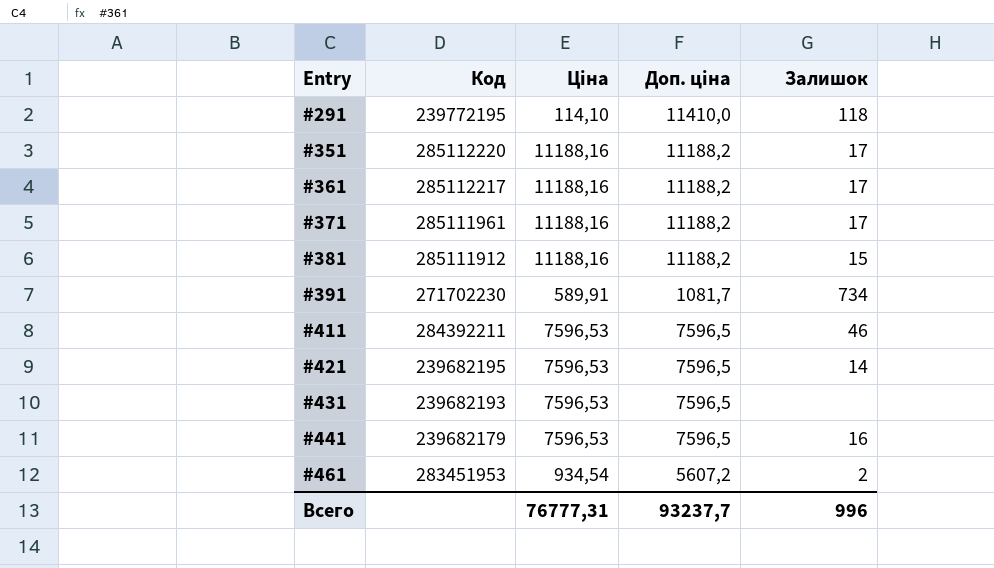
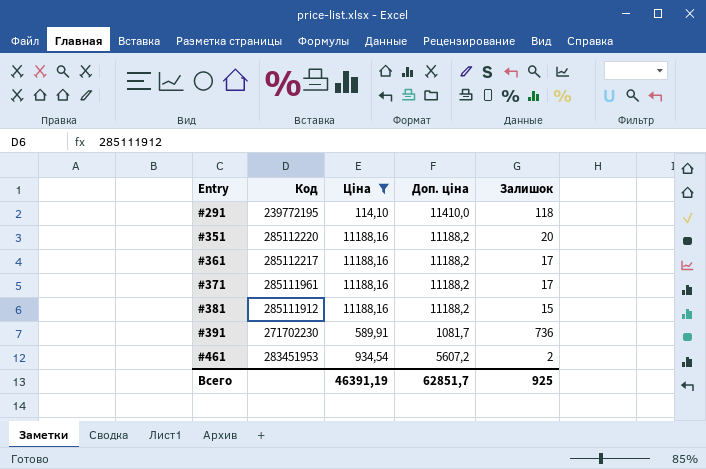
filter: none -> Ціна != 7596,53
#351 | Залишок: 17 -> 20
#391 | Залишок: 734 -> 736
Всего | Ціна: 76777,31 -> 46391,19
Всего | Доп. ціна: 93237,7 -> 62851,7
Всего | Залишок: 996 -> 925

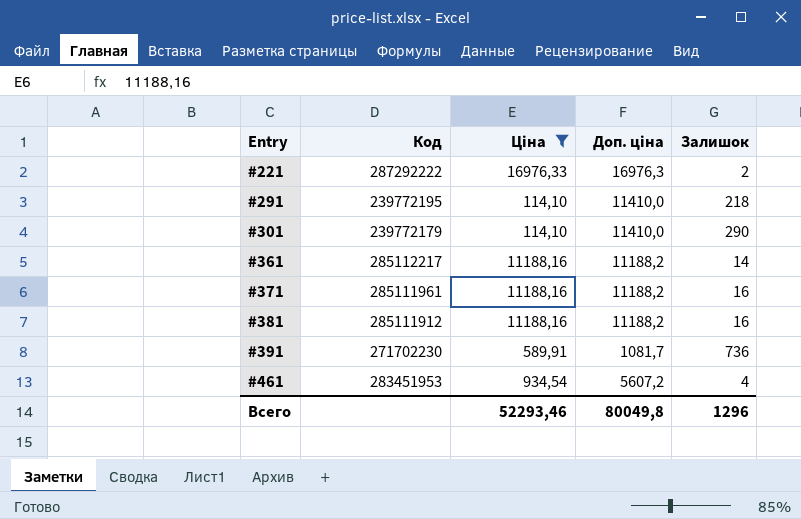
row #351: 285112220 | 11188,16 | 11188,2 | 20 -> none
row #221: none -> 287292222 | 16976,33 | 16976,3 | 2
#291 | Залишок: 118 -> 218
row #301: none -> 239772179 | 114,10 | 11410,0 | 290
#361 | Залишок: 17 -> 14
#371 | Залишок: 17 -> 16
#381 | Залишок: 15 -> 16
#461 | Залишок: 2 -> 4
Всего | Ціна: 46391,19 -> 52293,46
Всего | Доп. ціна: 62851,7 -> 80049,8
Всего | Залишок: 925 -> 1296

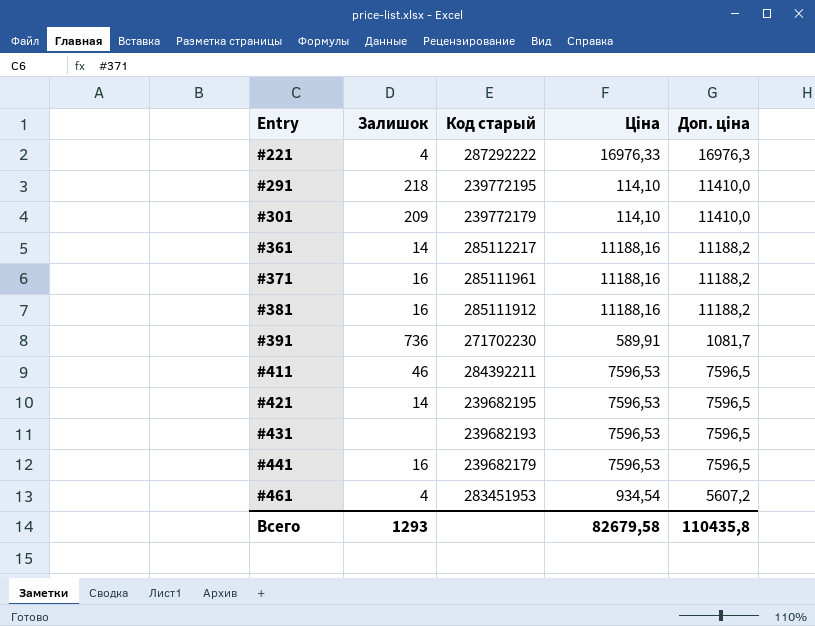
filter: Ціна != 7596,53 -> none
column Залишок | position: 5 -> 2
column name: Код -> Код старый
#221 | Залишок: 2 -> 4
#301 | Залишок: 290 -> 209
Всего | Залишок: 1296 -> 1293
Всего | Ціна: 52293,46 -> 82679,58
Всего | Доп. ціна: 80049,8 -> 110435,8

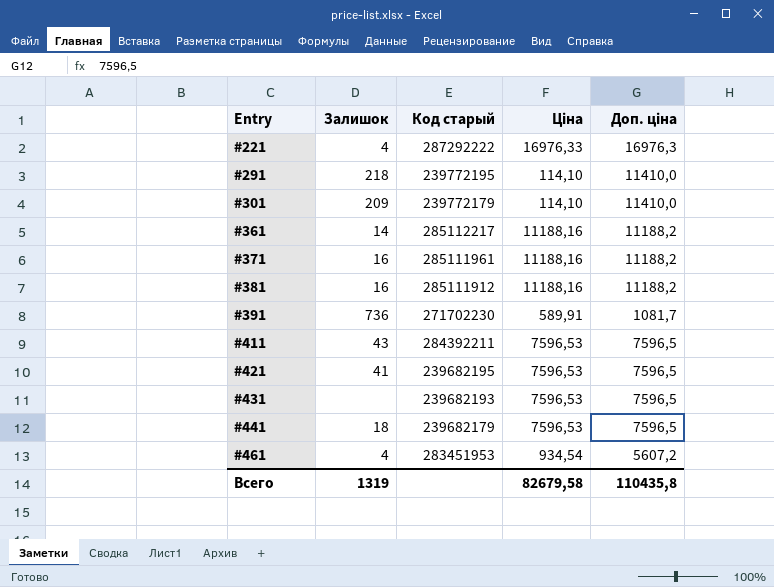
#411 | Залишок: 46 -> 43
#421 | Залишок: 14 -> 41
#441 | Залишок: 16 -> 18
Всего | Залишок: 1293 -> 1319

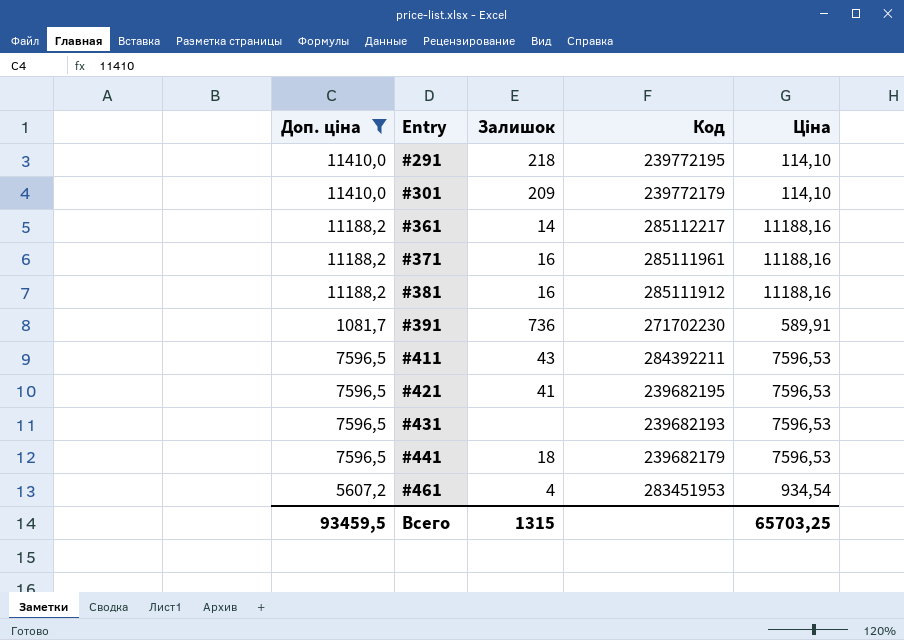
filter: none -> Доп. ціна != 16976,3
column Доп. ціна | position: 5 -> 1
column name: Код старый -> Код
Всего | Доп. ціна: 110435,8 -> 93459,5
Всего | Залишок: 1319 -> 1315
Всего | Ціна: 82679,58 -> 65703,25

